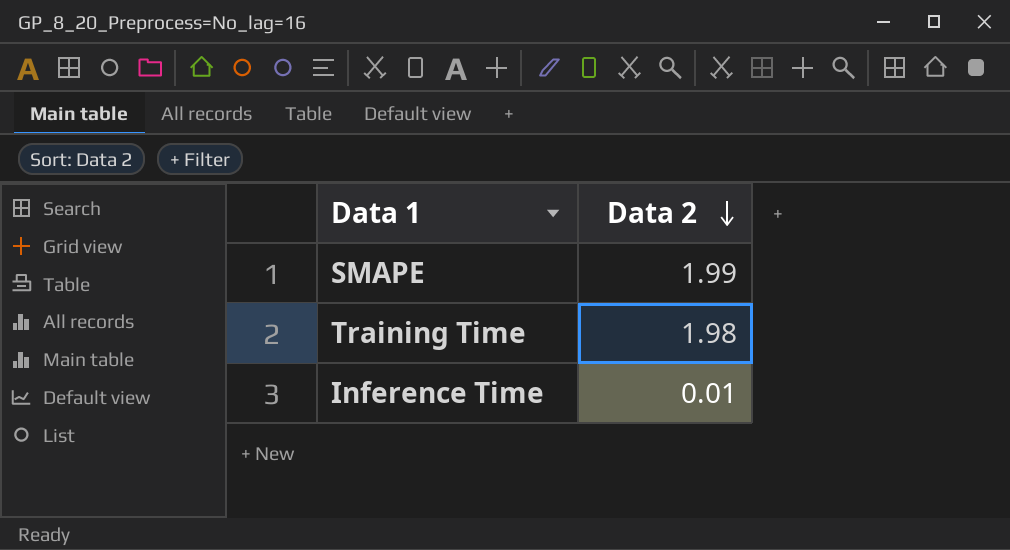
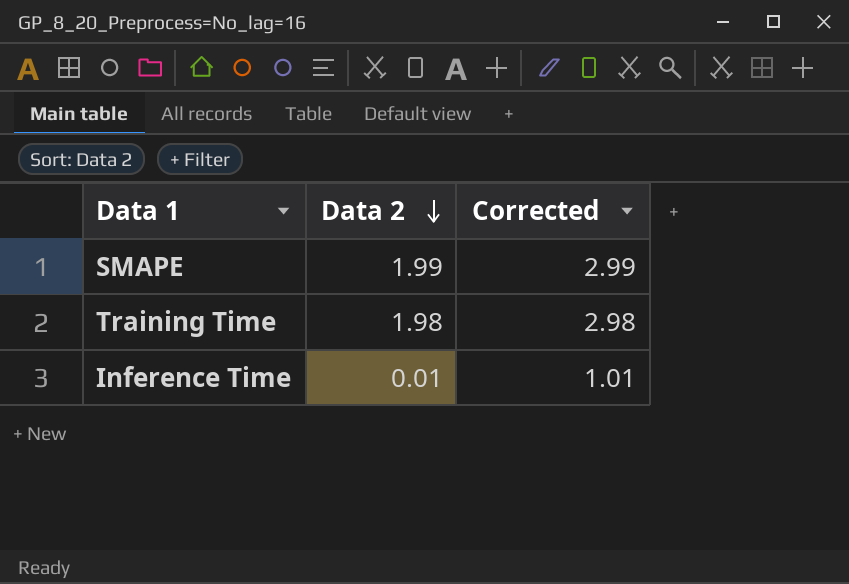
column Corrected | formula: none -> [Data 2] + 1

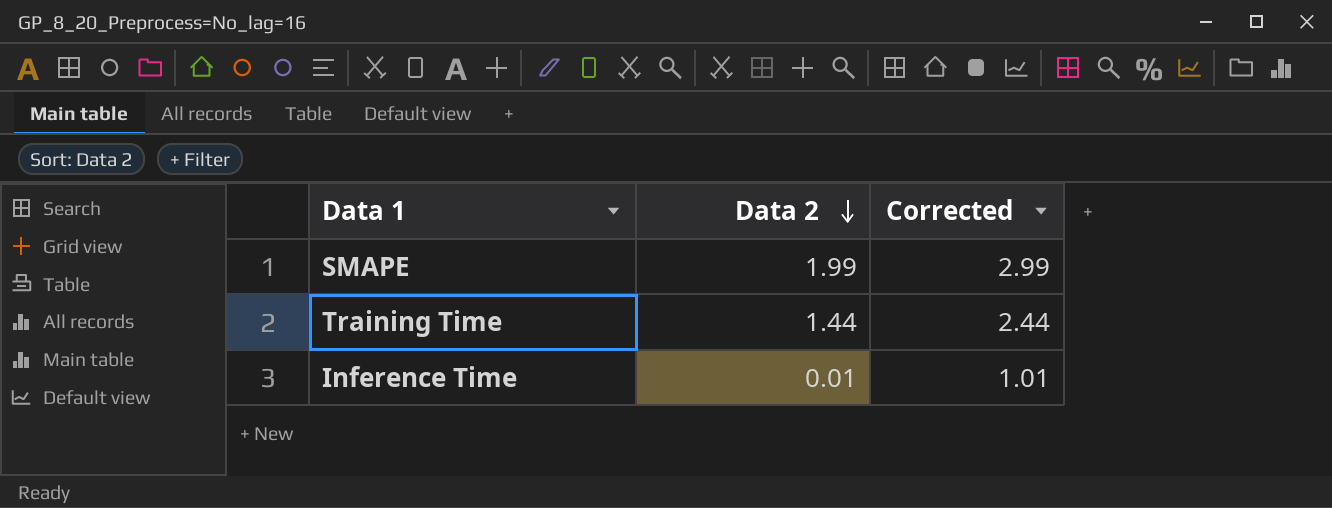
Training Time | Data 2: 1.98 -> 1.44
Training Time | Corrected: 2.98 -> 2.44

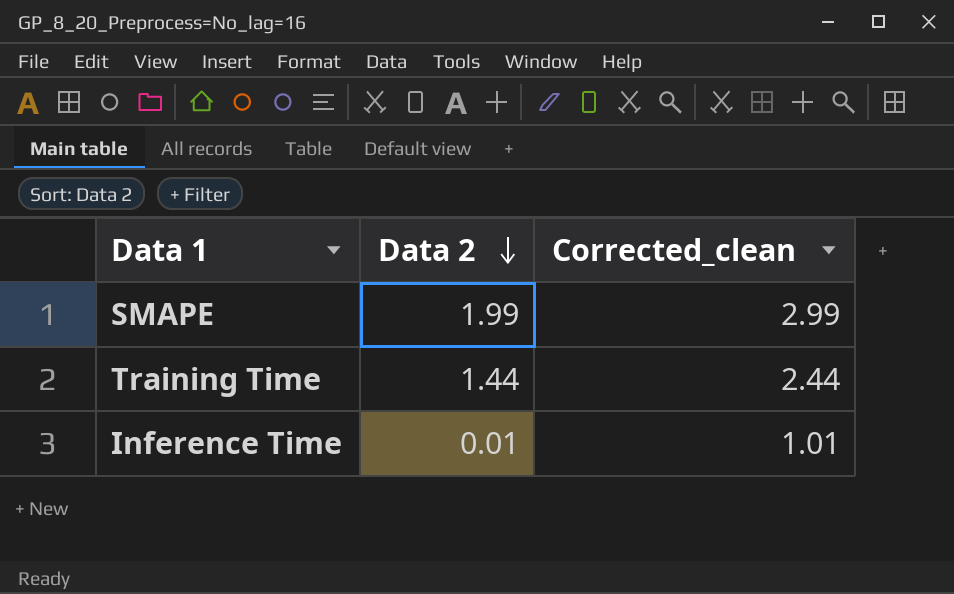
column name: Corrected -> Corrected_clean

